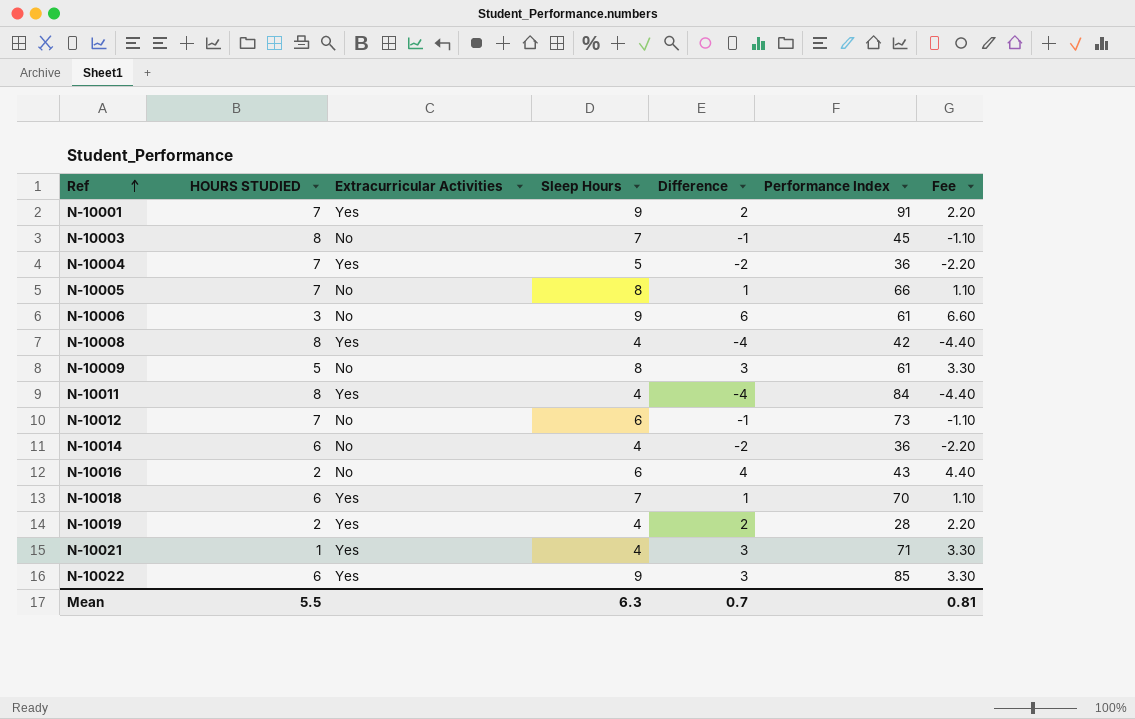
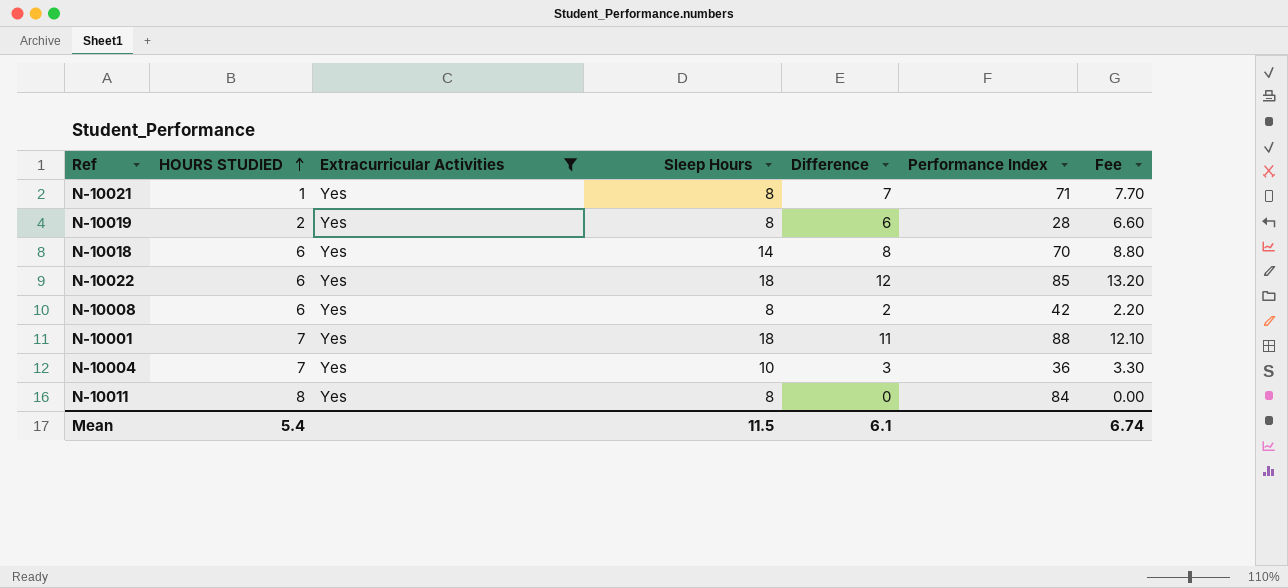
filter: none -> Extracurricular Activities = Yes
row order: Ref ascending -> HOURS STUDIED ascending
N-10021 | Sleep Hours: 4 -> 8
N-10021 | Difference: 3 -> 7
N-10021 | Fee: 3.30 -> 7.70
N-10019 | Sleep Hours: 4 -> 8
N-10019 | Difference: 2 -> 6
N-10019 | Fee: 2.20 -> 6.60
N-10018 | Sleep Hours: 7 -> 14
N-10018 | Difference: 1 -> 8
N-10018 | Fee: 1.10 -> 8.80
N-10022 | Sleep Hours: 9 -> 18
N-10022 | Difference: 3 -> 12
N-10022 | Fee: 3.30 -> 13.20
N-10008 | HOURS STUDIED: 8 -> 6
N-10008 | Sleep Hours: 4 -> 8
N-10008 | Difference: -4 -> 2
N-10008 | Fee: -4.40 -> 2.20
N-10001 | Sleep Hours: 9 -> 18
N-10001 | Difference: 2 -> 11
N-10001 | Performance Index: 91 -> 88
N-10001 | Fee: 2.20 -> 12.10
N-10004 | Sleep Hours: 5 -> 10
N-10004 | Difference: -2 -> 3
N-10004 | Fee: -2.20 -> 3.30
N-10011 | Sleep Hours: 4 -> 8
N-10011 | Difference: -4 -> 0
N-10011 | Fee: -4.40 -> 0.00
Mean | HOURS STUDIED: 5.5 -> 5.4
Mean | Sleep Hours: 6.3 -> 11.5
Mean | Difference: 0.7 -> 6.1
Mean | Fee: 0.81 -> 6.74

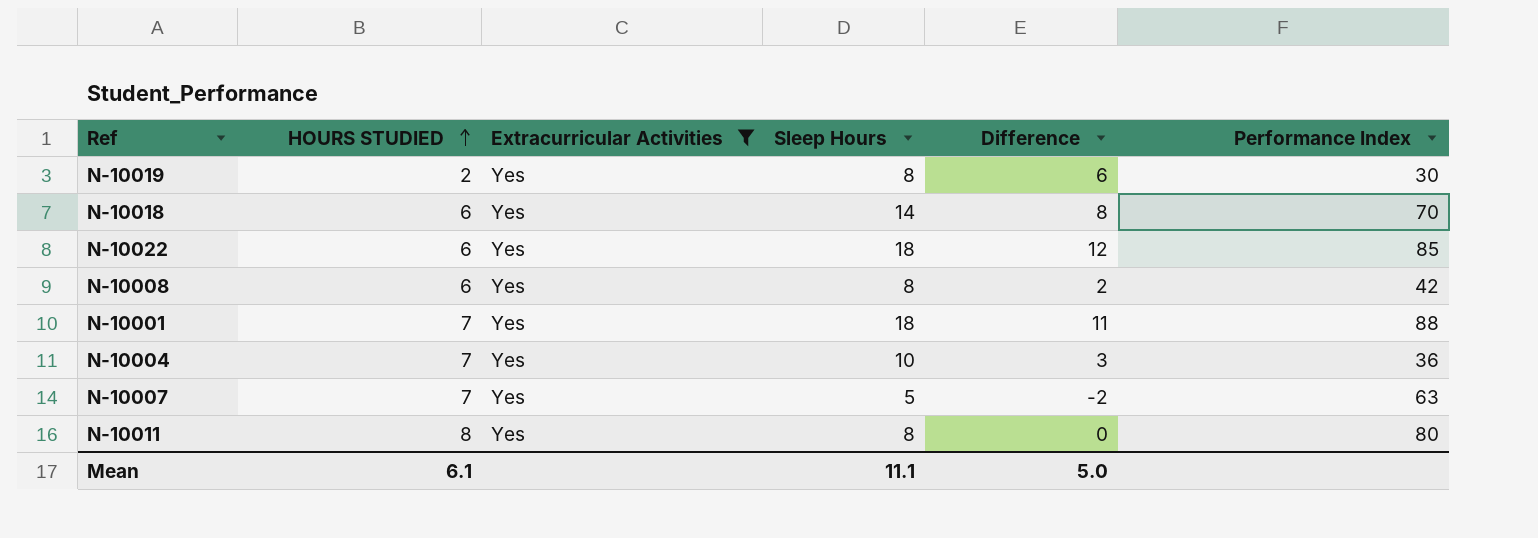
column Fee | formula: [Difference] * 1.1 -> none
row N-10021: 1 | Yes | 8 | 7 | 71 | 7.70 -> none
N-10019 | Performance Index: 28 -> 30
row N-10007: none -> 7 | Yes | 5 | -2 | 63
N-10011 | Performance Index: 84 -> 80
Mean | HOURS STUDIED: 5.4 -> 6.1
Mean | Sleep Hours: 11.5 -> 11.1
Mean | Difference: 6.1 -> 5.0

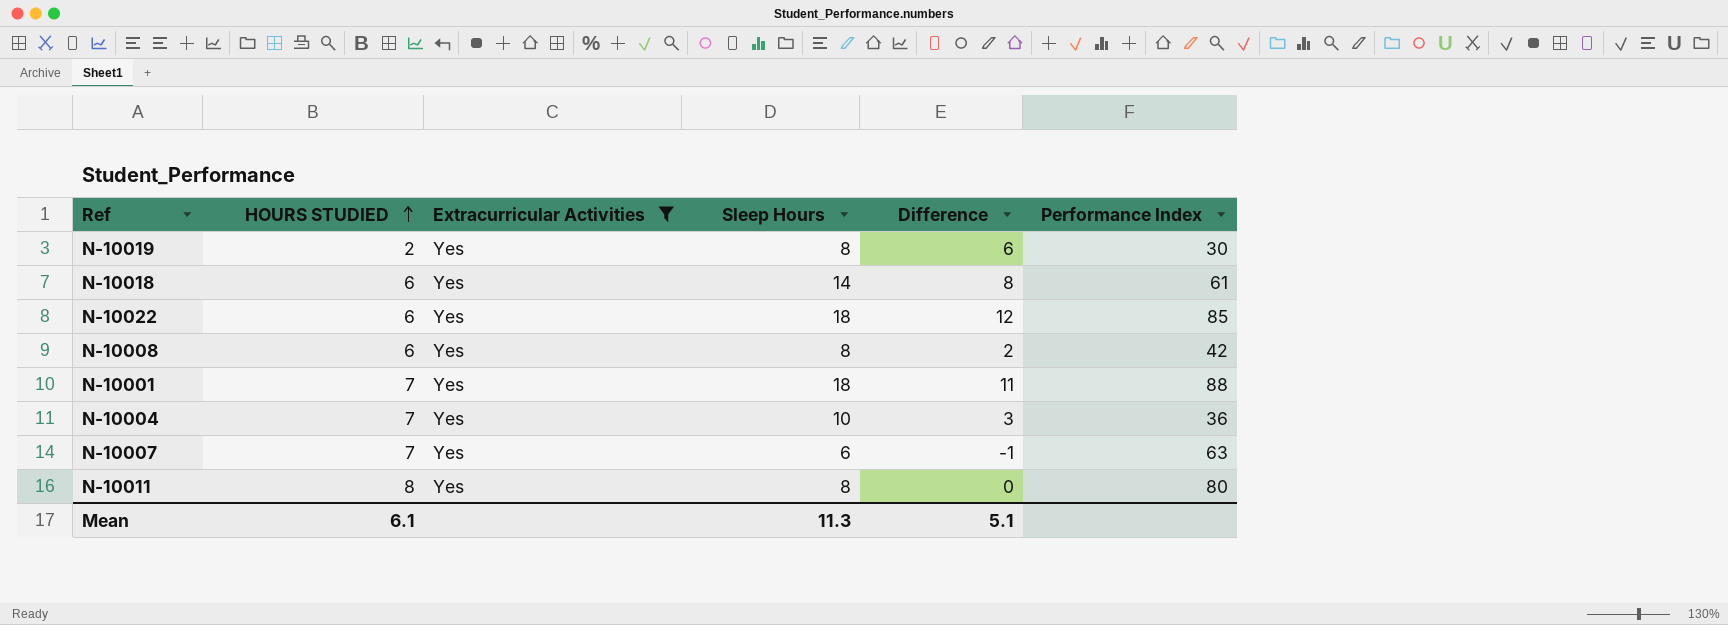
N-10018 | Performance Index: 70 -> 61
N-10007 | Sleep Hours: 5 -> 6
N-10007 | Difference: -2 -> -1
Mean | Sleep Hours: 11.1 -> 11.3
Mean | Difference: 5.0 -> 5.1

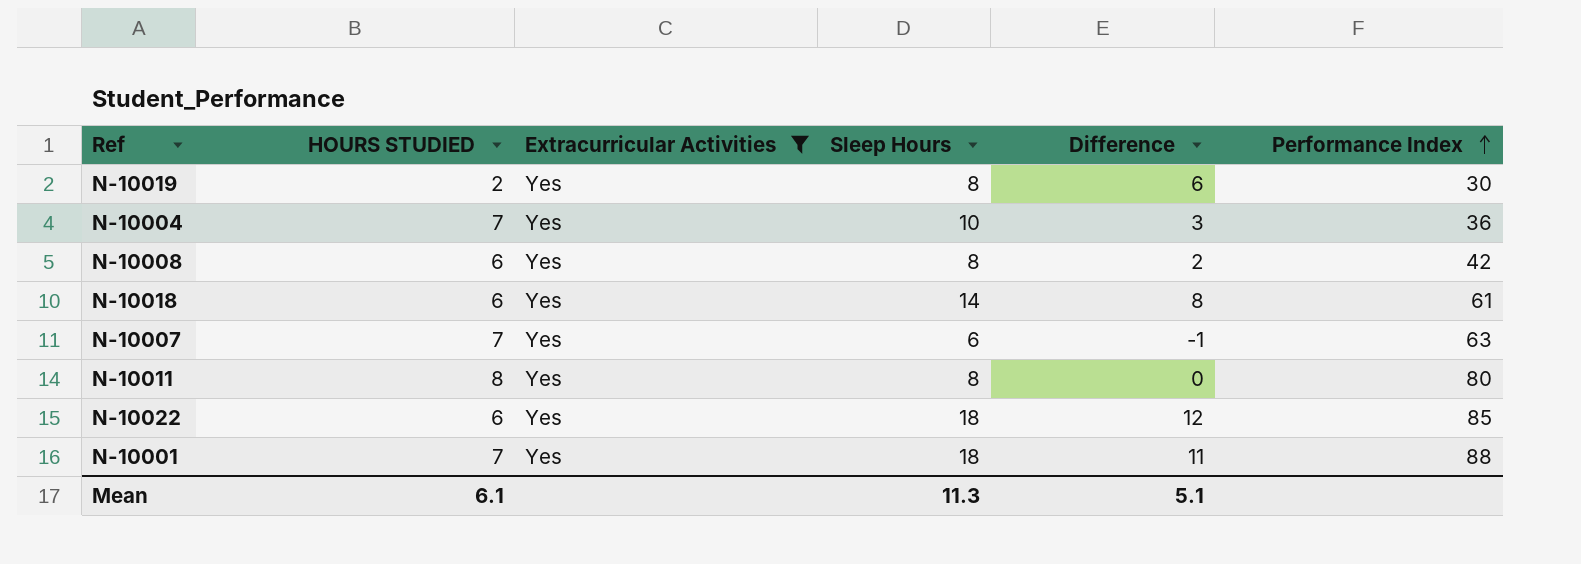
row order: HOURS STUDIED ascending -> Performance Index ascending

